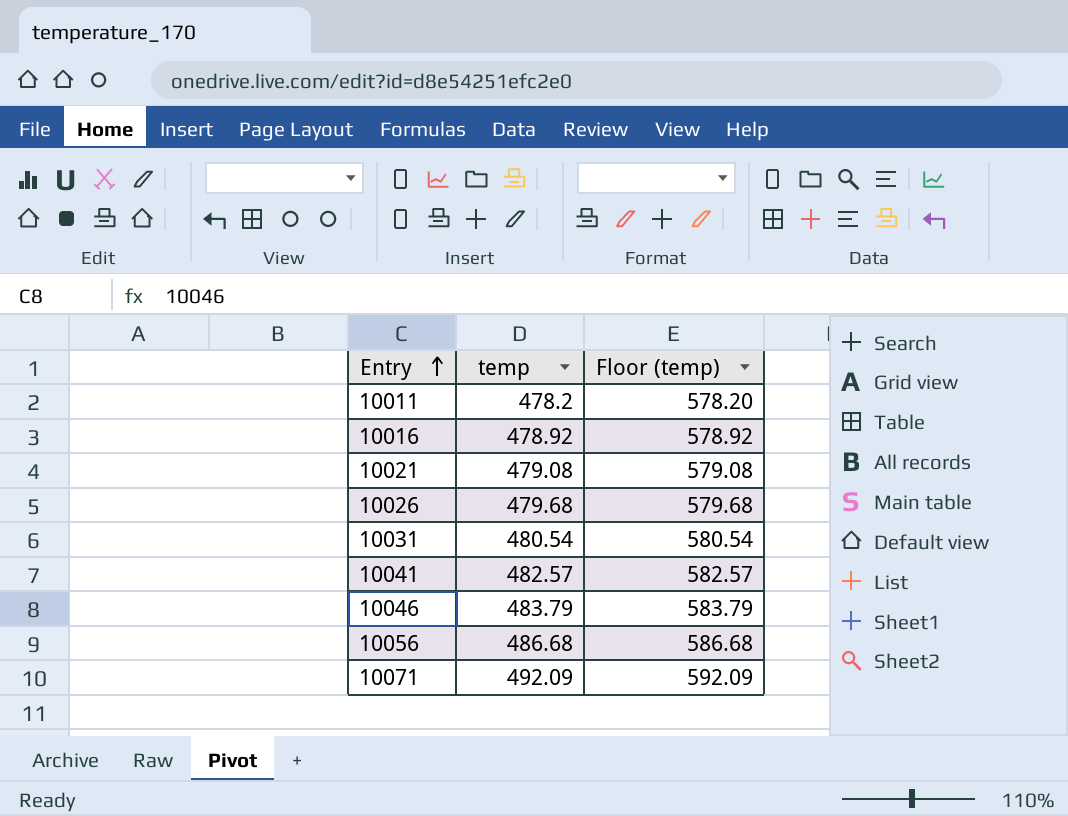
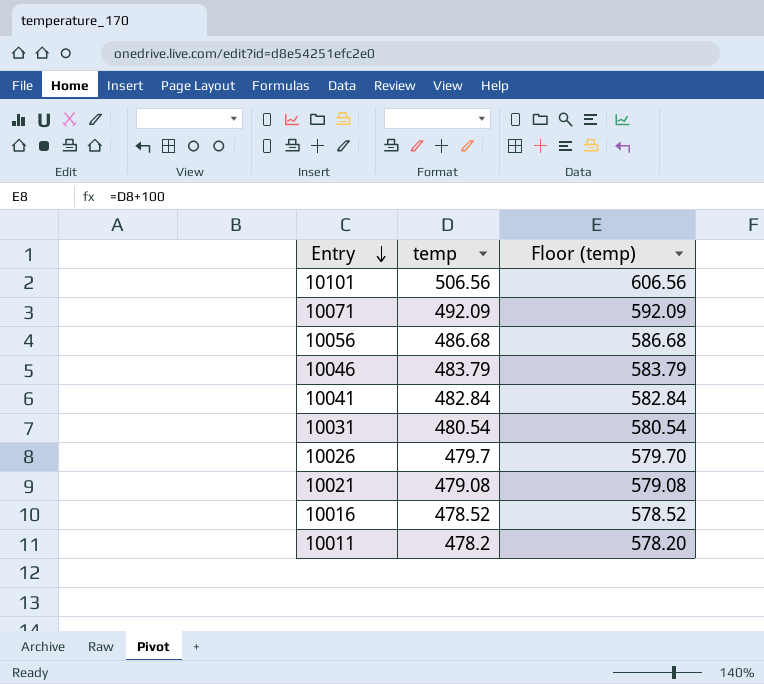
row order: Entry ascending -> Entry descending
row 10101: none -> 506.56 | 606.56
10041 | temp: 482.57 -> 482.84
10041 | Floor (temp): 582.57 -> 582.84
10026 | temp: 479.68 -> 479.7
10026 | Floor (temp): 579.68 -> 579.70
10016 | temp: 478.92 -> 478.52
10016 | Floor (temp): 578.92 -> 578.52

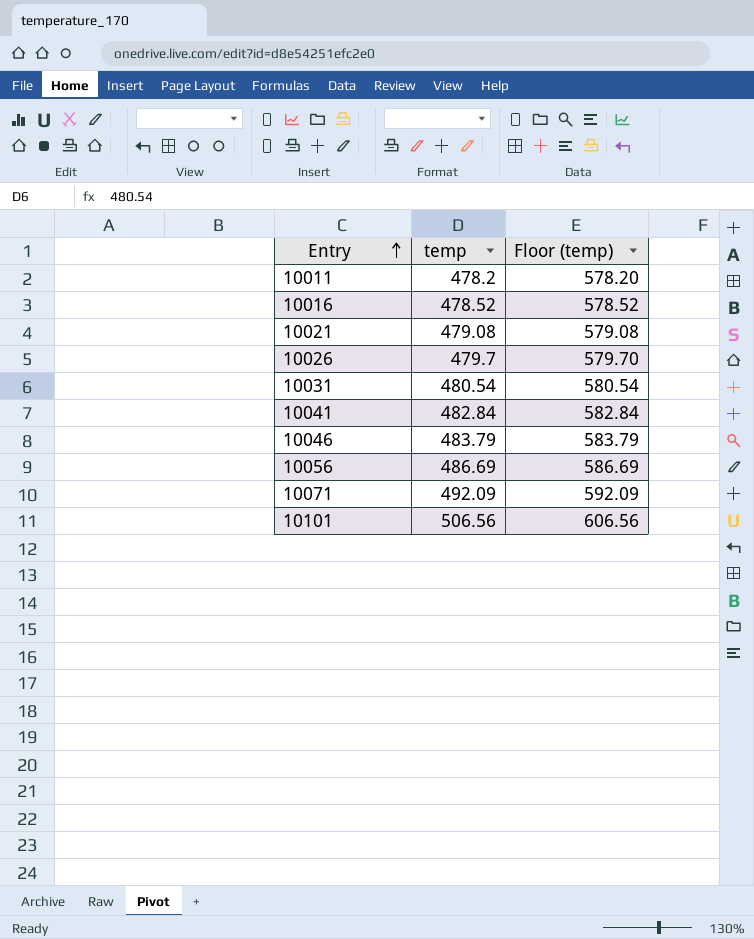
row order: Entry descending -> Entry ascending
10056 | temp: 486.68 -> 486.69
10056 | Floor (temp): 586.68 -> 586.69

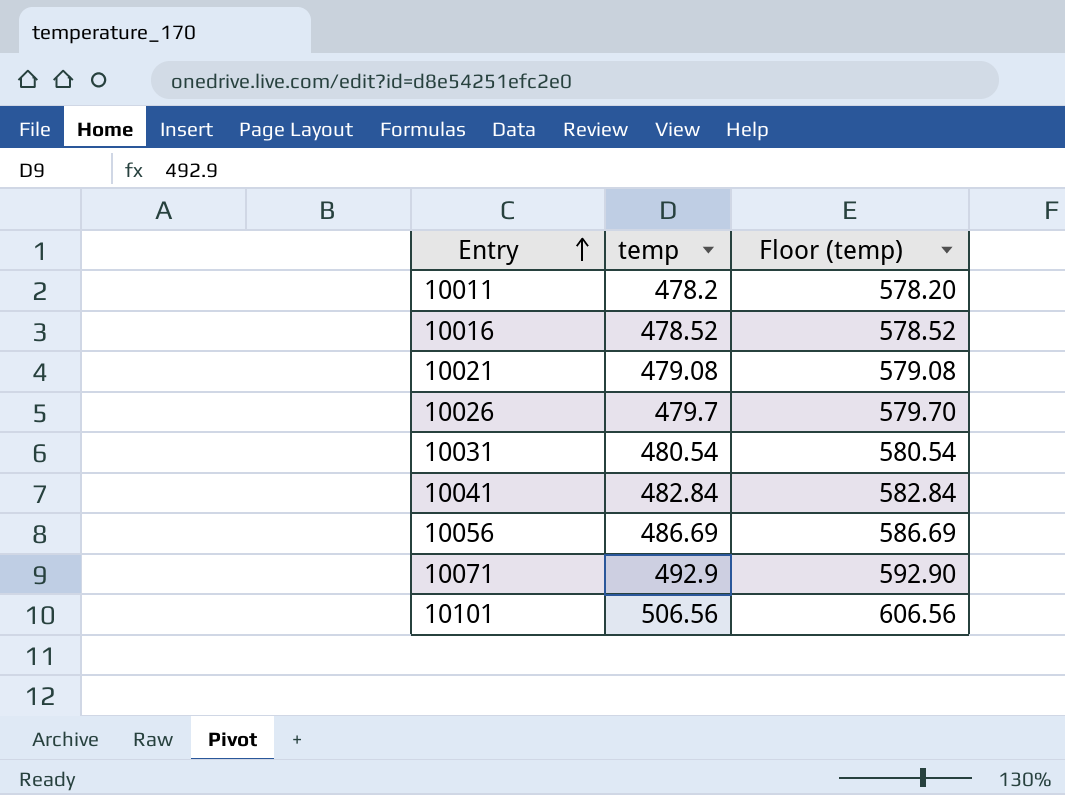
row 10046: 483.79 | 583.79 -> none
10071 | temp: 492.09 -> 492.9
10071 | Floor (temp): 592.09 -> 592.90

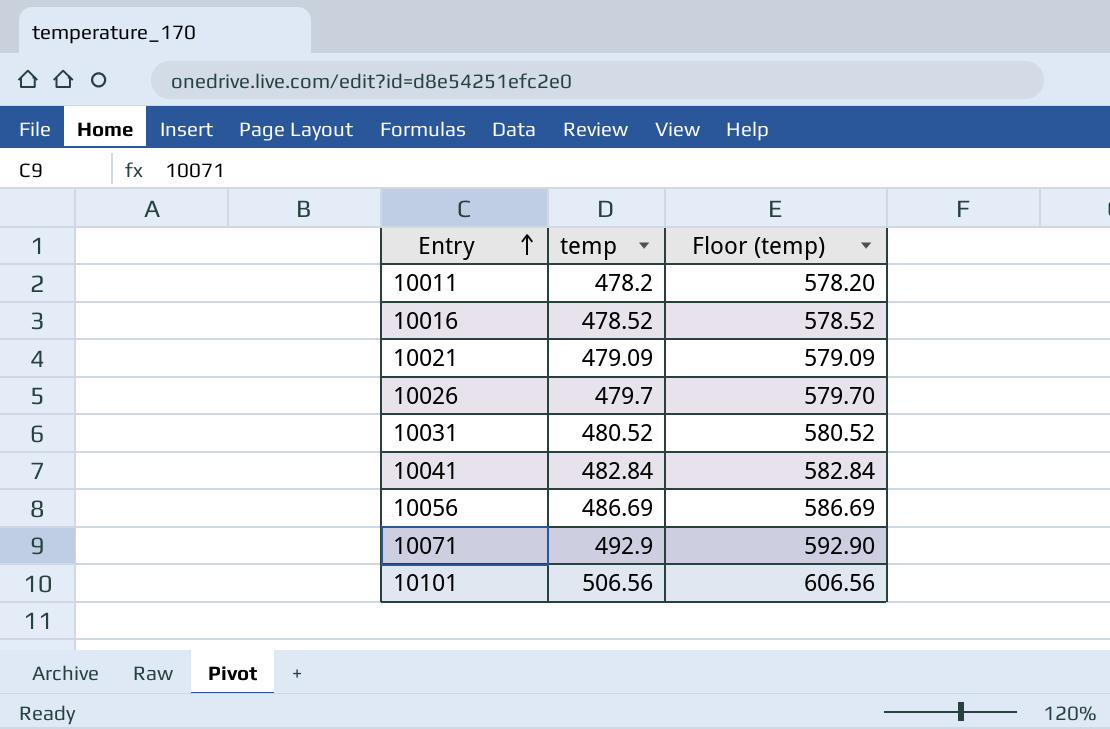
10021 | temp: 479.08 -> 479.09
10021 | Floor (temp): 579.08 -> 579.09
10031 | temp: 480.54 -> 480.52
10031 | Floor (temp): 580.54 -> 580.52

